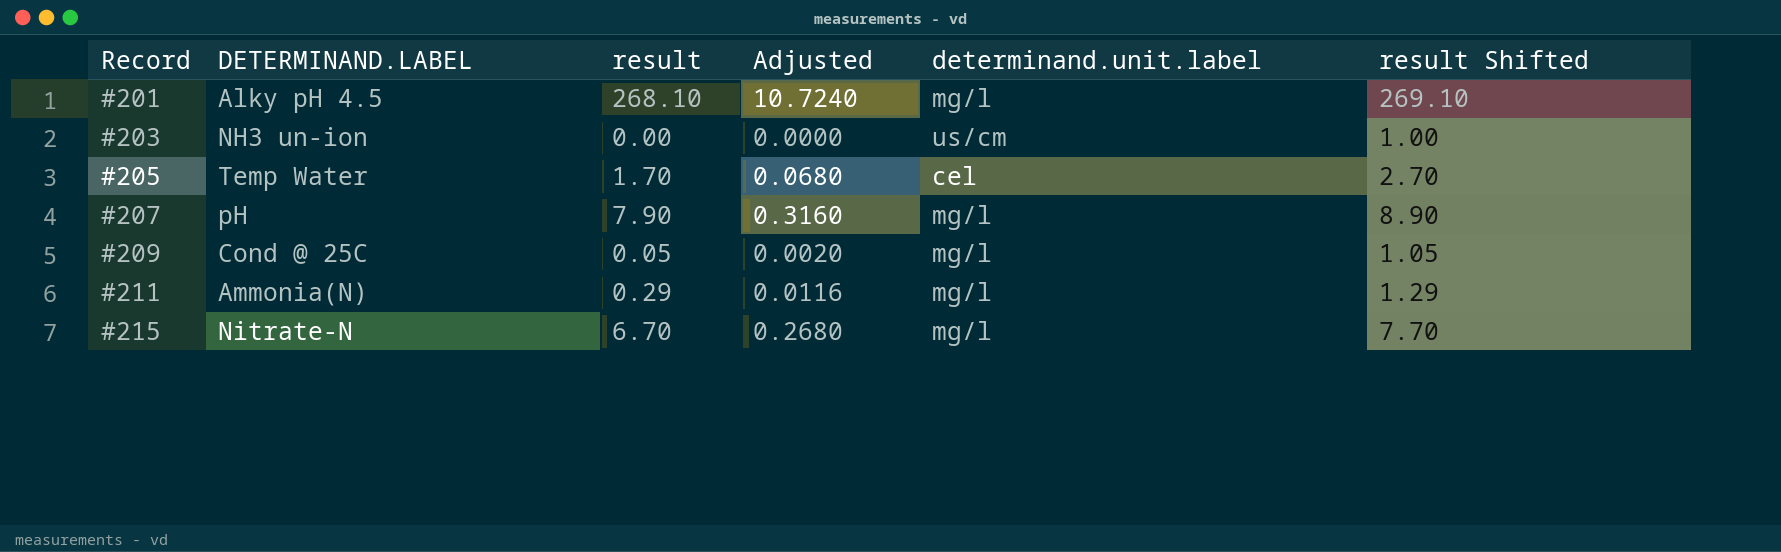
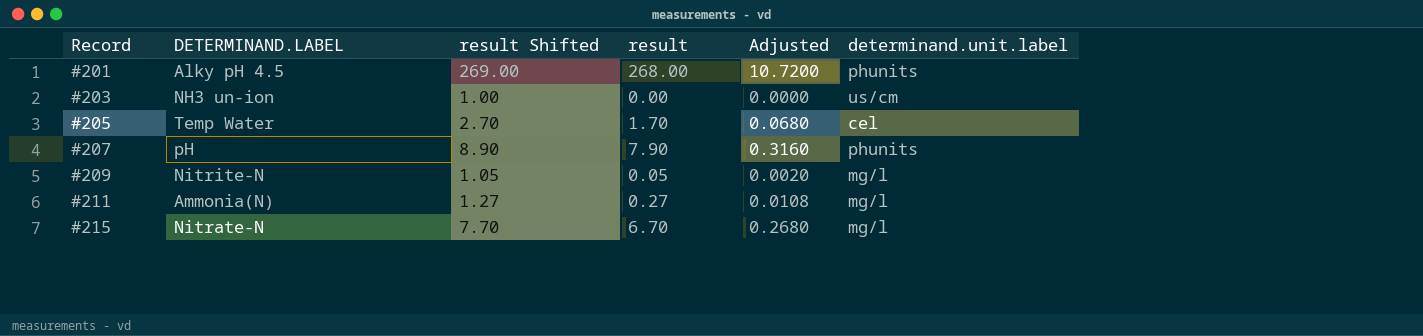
column result Shifted | position: 6 -> 3
#201 | result Shifted: 269.10 -> 269.00
#201 | result: 268.10 -> 268.00
#201 | Adjusted: 10.7240 -> 10.7200
#201 | determinand.unit.label: mg/l -> phunits
#207 | determinand.unit.label: mg/l -> phunits
#209 | DETERMINAND.LABEL: Cond @ 25C -> Nitrite-N
#211 | result Shifted: 1.29 -> 1.27
#211 | result: 0.29 -> 0.27
#211 | Adjusted: 0.0116 -> 0.0108

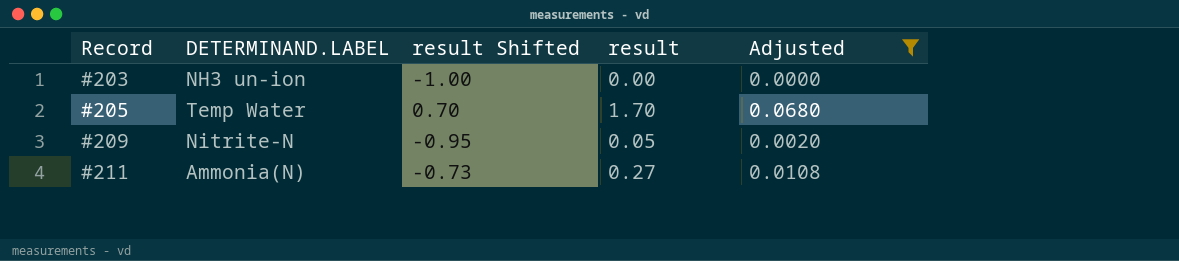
filter: none -> Adjusted <= 0.0680
column determinand.unit.label | position: 6 -> none
column result Shifted | formula: [result] + 1 -> [result] - 1

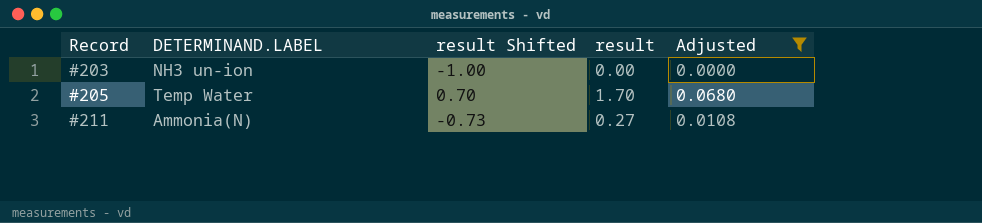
row #209: Nitrite-N | -0.95 | 0.05 | 0.0020 -> none

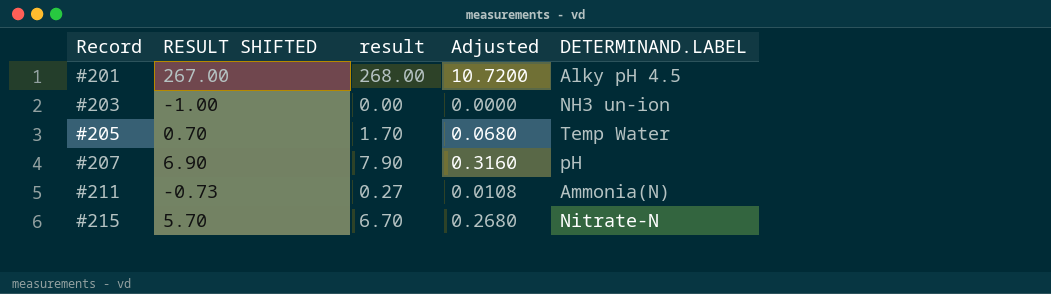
filter: Adjusted <= 0.0680 -> none
column name: result Shifted -> RESULT SHIFTED
column DETERMINAND.LABEL | position: 2 -> 5

